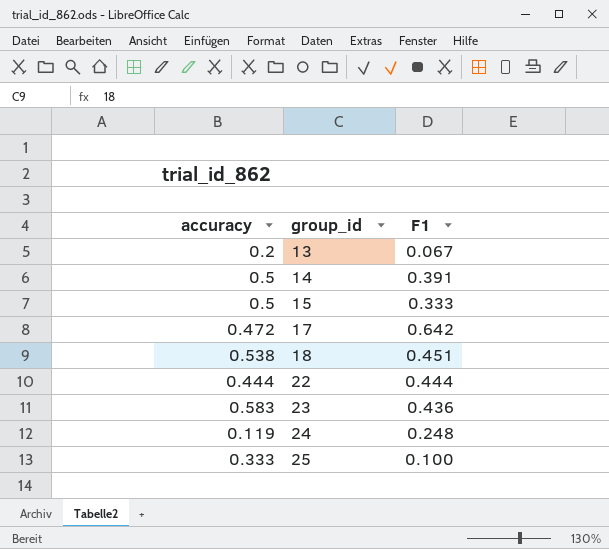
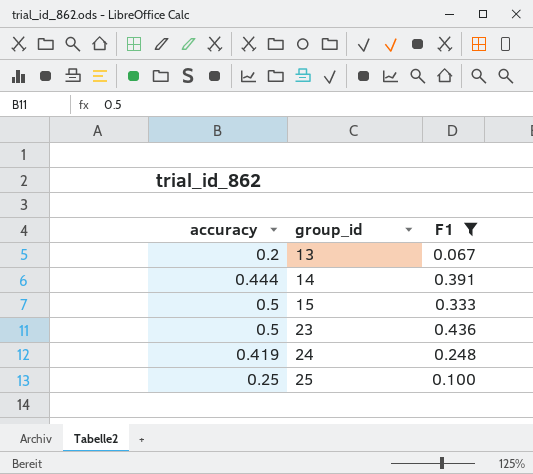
filter: none -> F1 <= 0.436
14 | accuracy: 0.5 -> 0.444
23 | accuracy: 0.583 -> 0.5
24 | accuracy: 0.119 -> 0.419
25 | accuracy: 0.333 -> 0.25

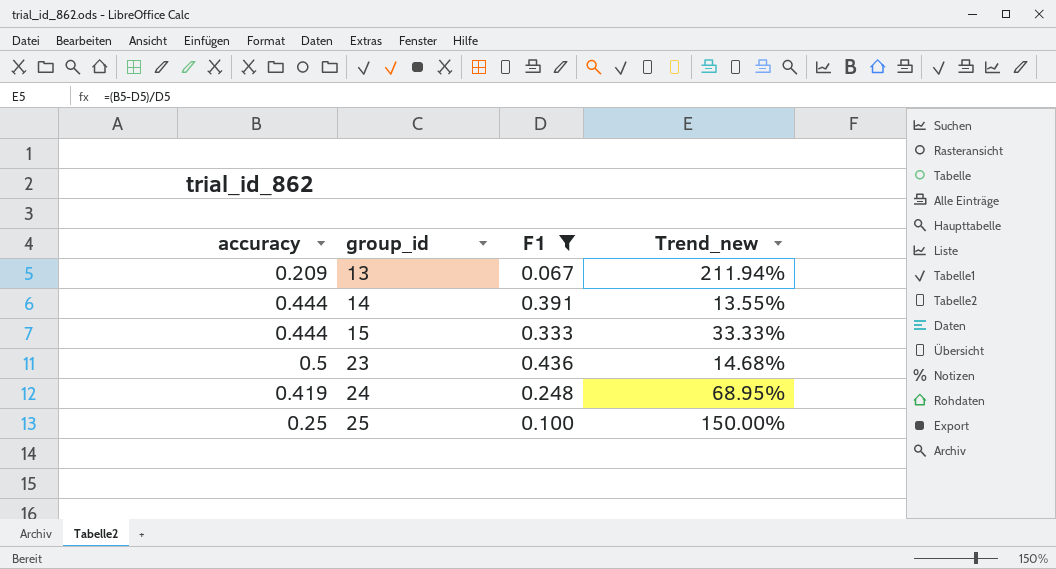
column Trend_new | formula: none -> ([accuracy] - [F1]) / [F1]
13 | accuracy: 0.2 -> 0.209
15 | accuracy: 0.5 -> 0.444

